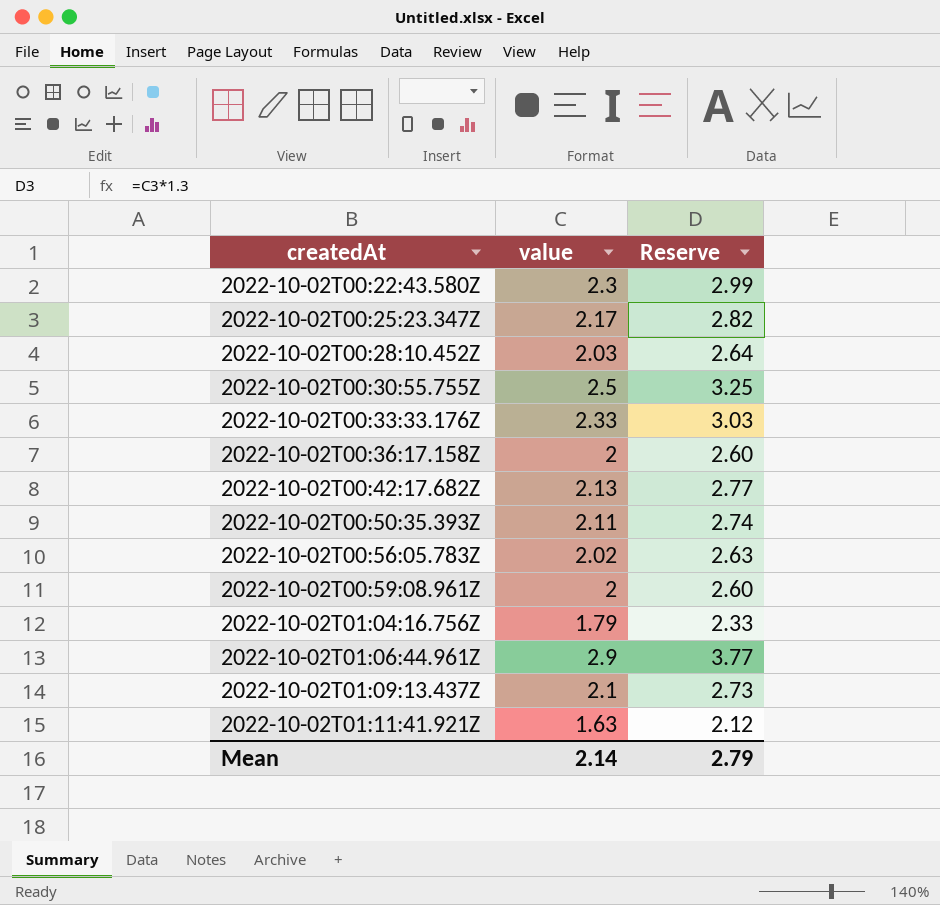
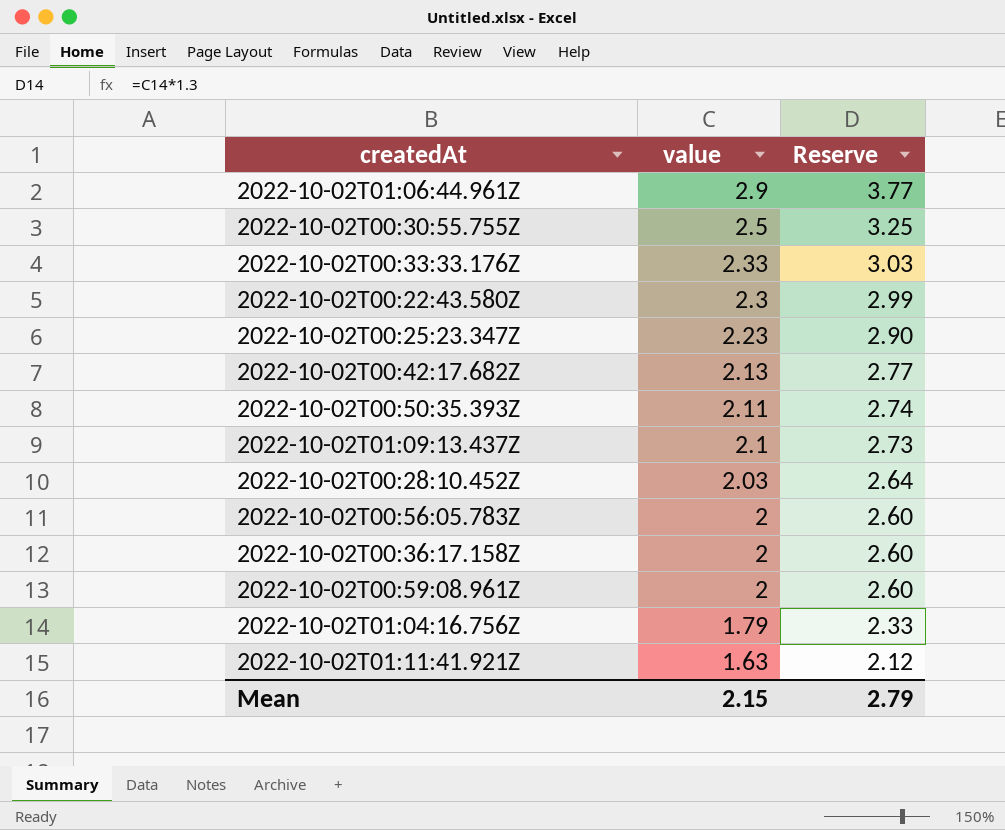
row order: createdAt ascending -> value descending
2022-10-02T00:25:23.347Z | value: 2.17 -> 2.23
2022-10-02T00:25:23.347Z | Reserve: 2.82 -> 2.90
2022-10-02T00:56:05.783Z | value: 2.02 -> 2
2022-10-02T00:56:05.783Z | Reserve: 2.63 -> 2.60
Mean | value: 2.14 -> 2.15

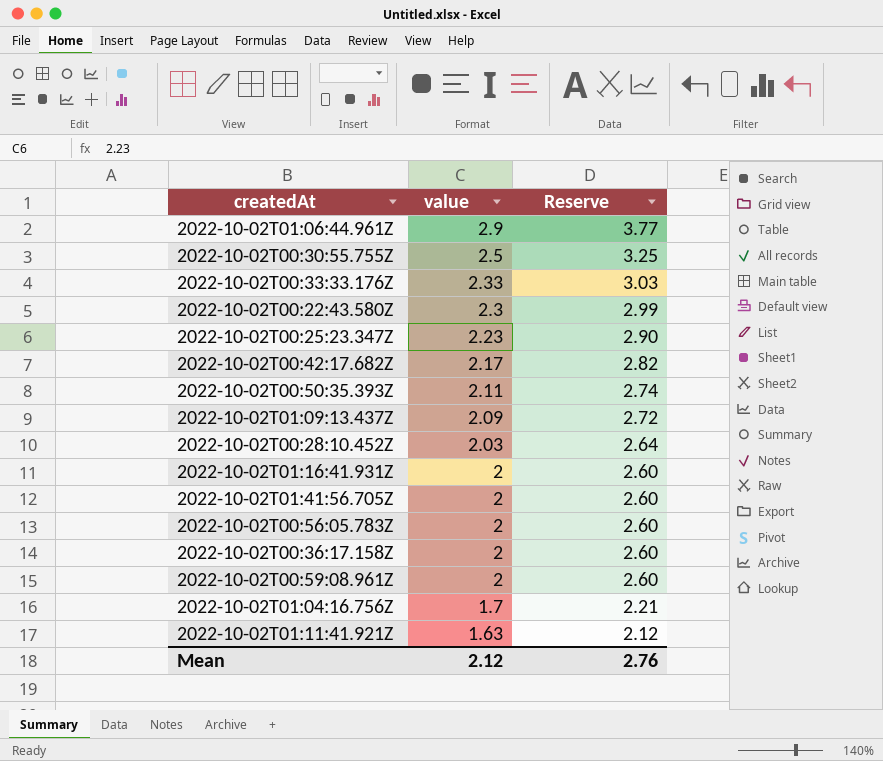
2022-10-02T00:42:17.682Z | value: 2.13 -> 2.17
2022-10-02T00:42:17.682Z | Reserve: 2.77 -> 2.82
2022-10-02T01:09:13.437Z | value: 2.1 -> 2.09
2022-10-02T01:09:13.437Z | Reserve: 2.73 -> 2.72
row 2022-10-02T01:16:41.931Z: none -> 2 | 2.60
row 2022-10-02T01:41:56.705Z: none -> 2 | 2.60
2022-10-02T01:04:16.756Z | value: 1.79 -> 1.7
2022-10-02T01:04:16.756Z | Reserve: 2.33 -> 2.21
Mean | value: 2.15 -> 2.12
Mean | Reserve: 2.79 -> 2.76

